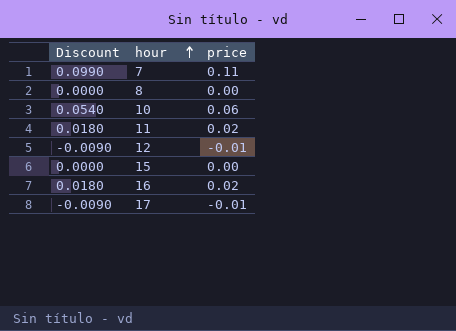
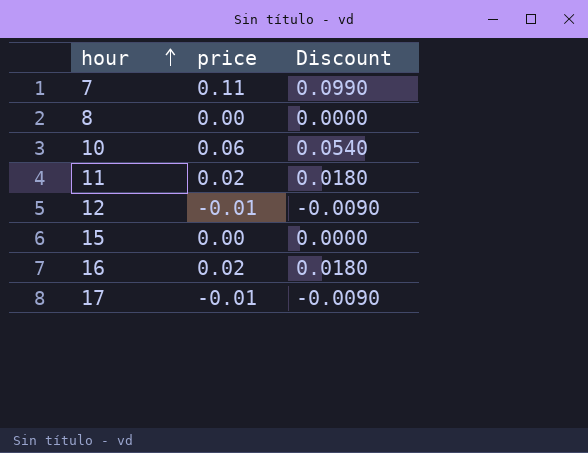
column Discount | position: 1 -> 3

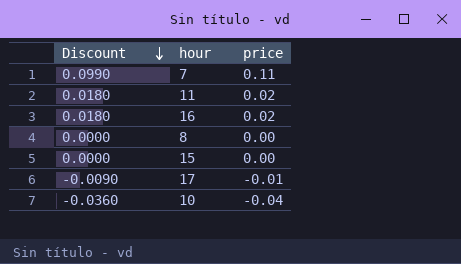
row order: hour ascending -> Discount descending
column Discount | position: 3 -> 1
row 12: -0.01 | -0.0090 -> none
10 | Discount: 0.0540 -> -0.0360
10 | price: 0.06 -> -0.04

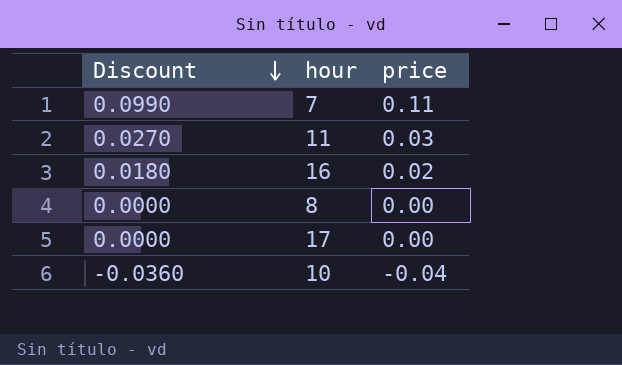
row 15: 0.0000 | 0.00 -> none
11 | Discount: 0.0180 -> 0.0270
11 | price: 0.02 -> 0.03
17 | Discount: -0.0090 -> 0.0000
17 | price: -0.01 -> 0.00

